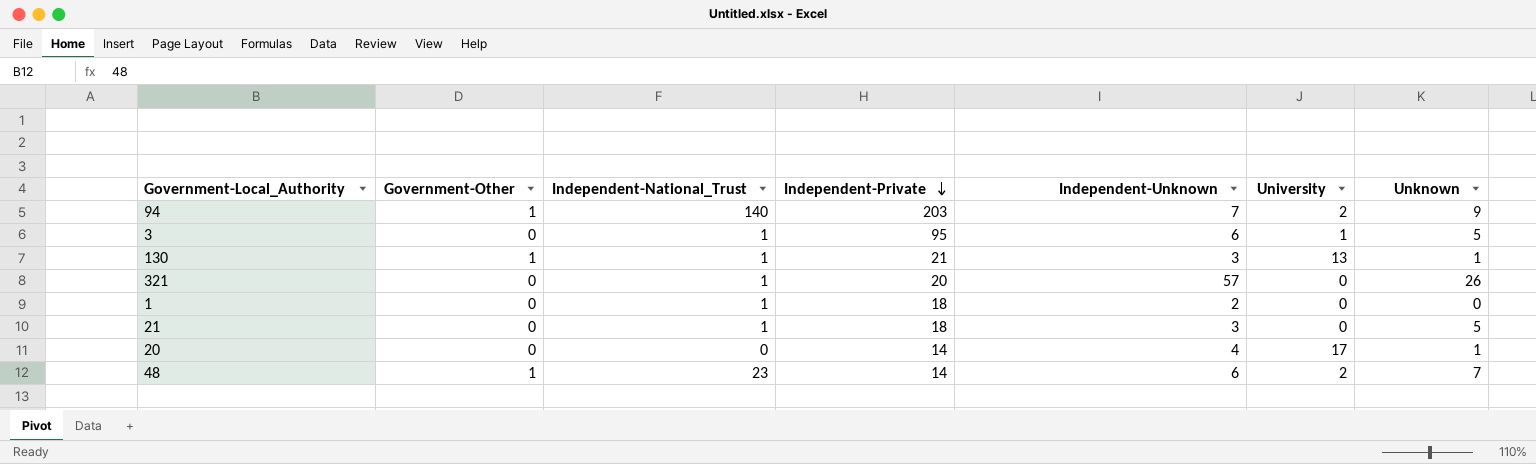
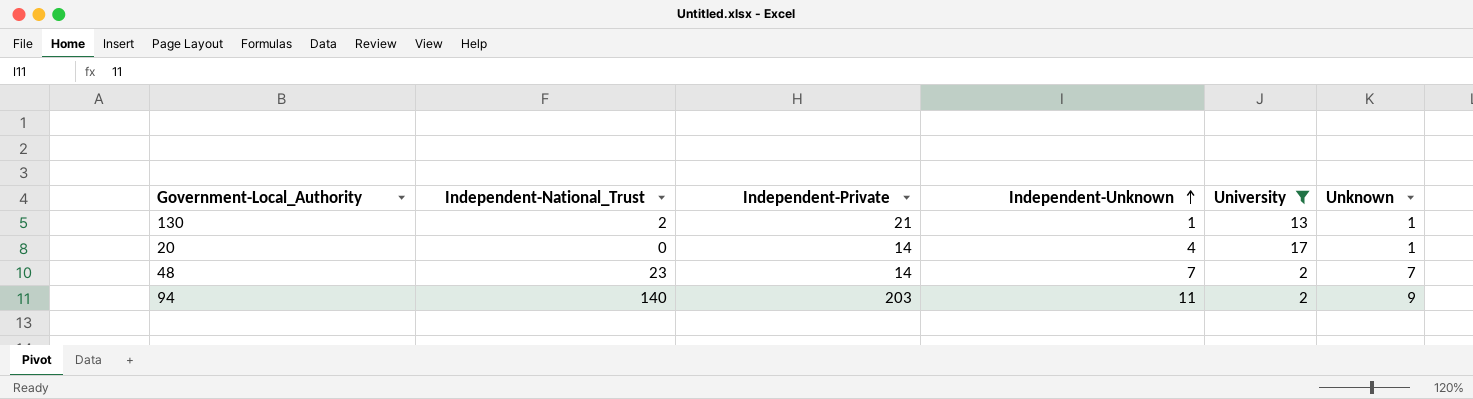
filter: none -> University >= 2
row order: Independent-Private descending -> Independent-Unknown ascending
column Government-Other | position: 2 -> none
130 | Independent-National_Trust: 1 -> 2
130 | Independent-Unknown: 3 -> 1
48 | Independent-Unknown: 6 -> 7
94 | Independent-Unknown: 7 -> 11

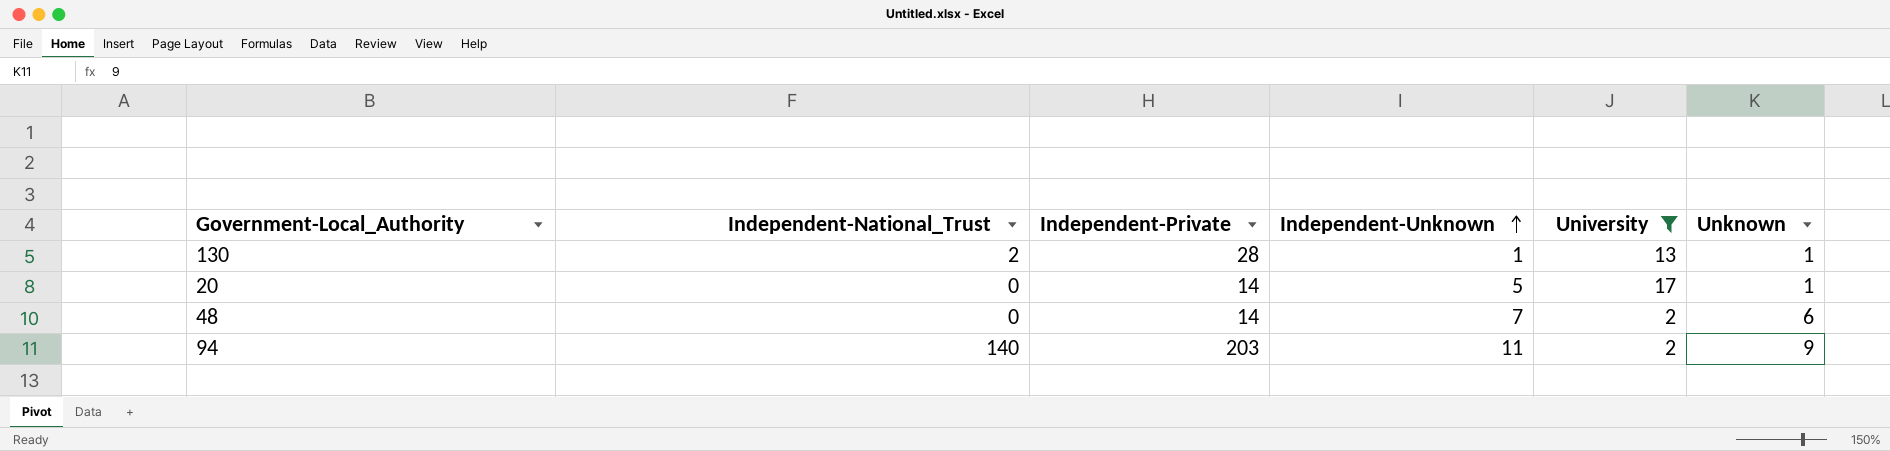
130 | Independent-Private: 21 -> 28
20 | Independent-Unknown: 4 -> 5
48 | Independent-National_Trust: 23 -> 0
48 | Unknown: 7 -> 6

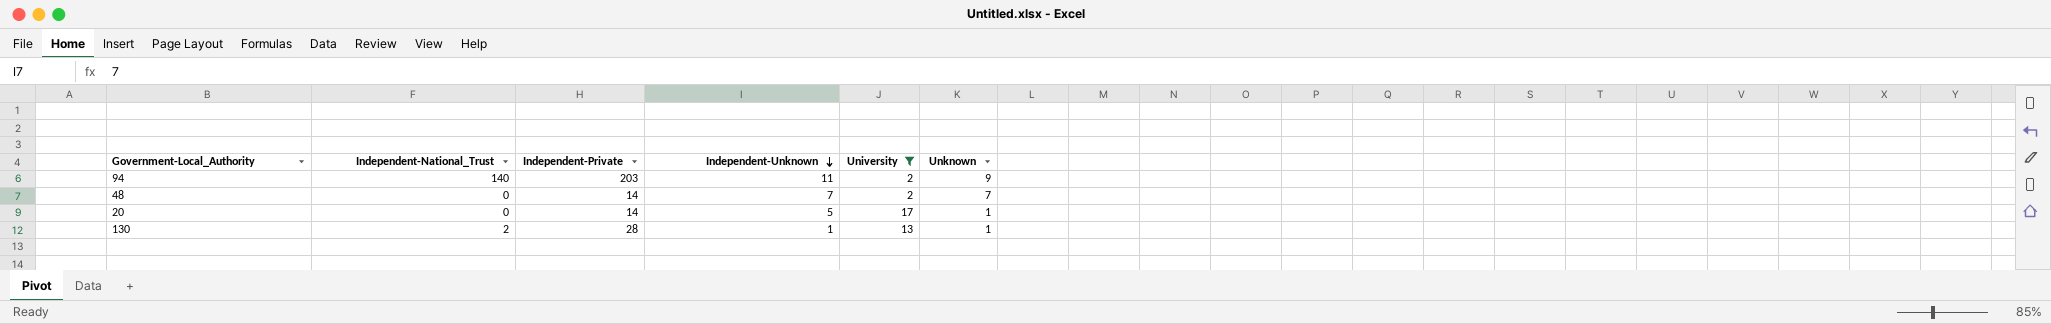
row order: Independent-Unknown ascending -> Independent-Unknown descending
48 | Unknown: 6 -> 7

